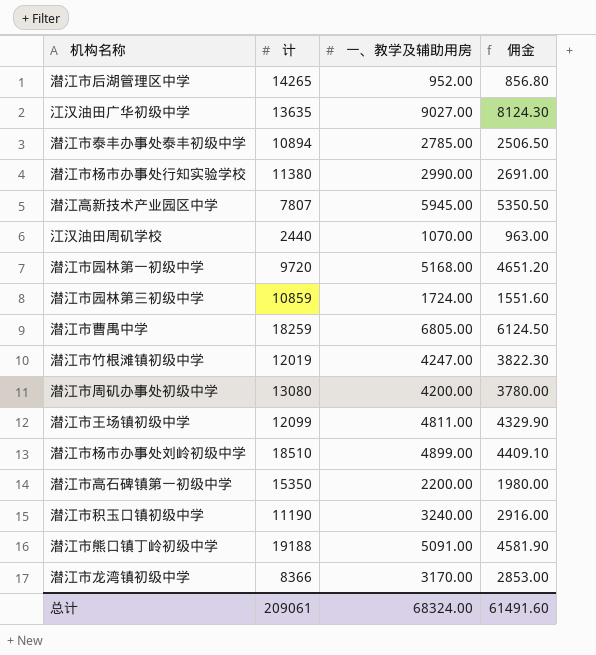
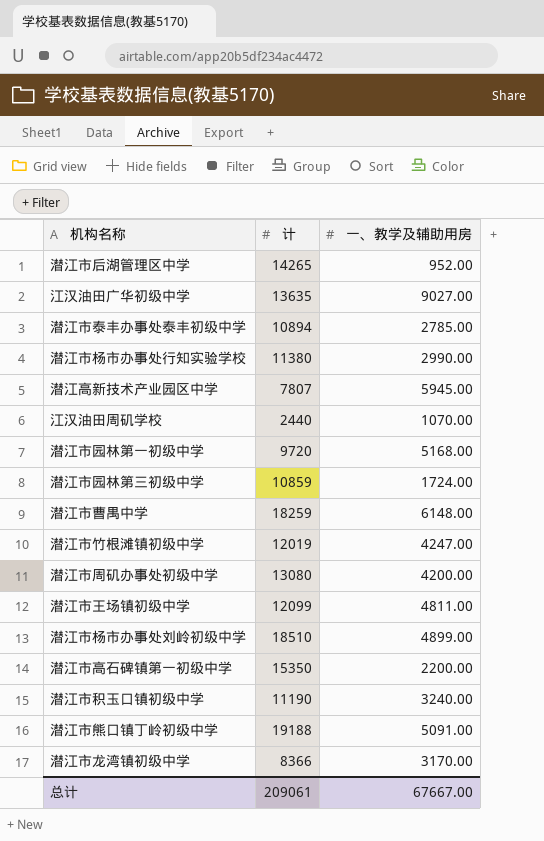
column 佣金 | formula: [一、教学及辅助用房] * 0.9 -> none
潜江市曹禺中学 | 一、教学及辅助用房: 6805.00 -> 6148.00
总计 | 一、教学及辅助用房: 68324.00 -> 67667.00

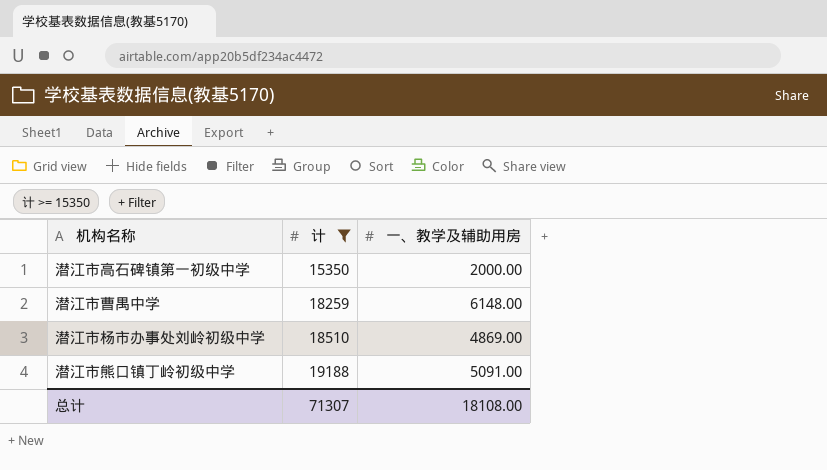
filter: none -> 计 >= 15350
row order: none -> 计 ascending
潜江市高石碑镇第一初级中学 | 一、教学及辅助用房: 2200.00 -> 2000.00
潜江市杨市办事处刘岭初级中学 | 一、教学及辅助用房: 4899.00 -> 4869.00
总计 | 计: 209061 -> 71307
总计 | 一、教学及辅助用房: 67667.00 -> 18108.00

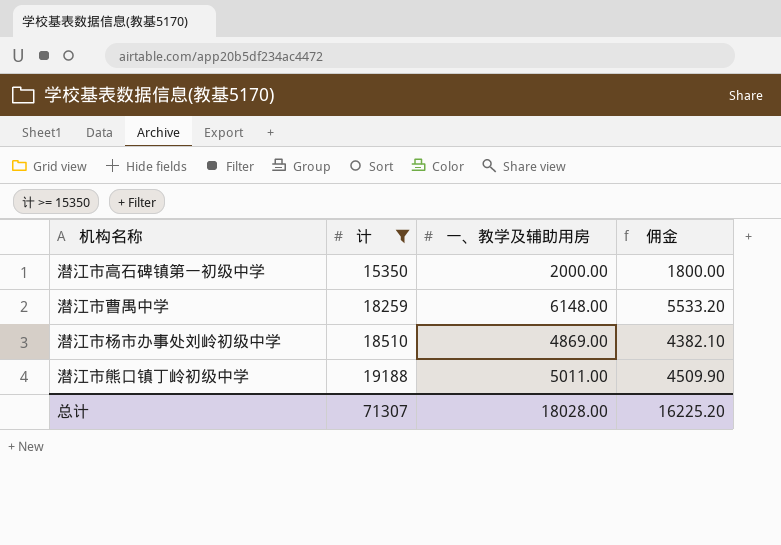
column 佣金 | formula: none -> [一、教学及辅助用房] * 0.9
潜江市熊口镇丁岭初级中学 | 一、教学及辅助用房: 5091.00 -> 5011.00
总计 | 一、教学及辅助用房: 18108.00 -> 18028.00

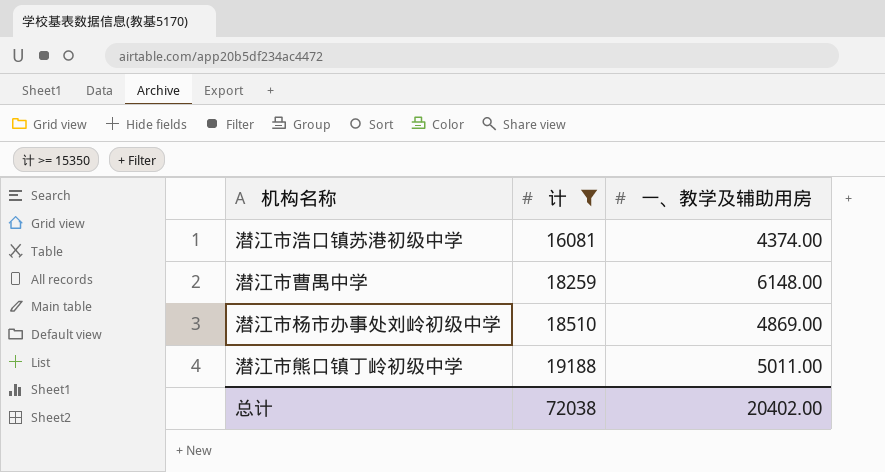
column 佣金 | formula: [一、教学及辅助用房] * 0.9 -> none
row 潜江市高石碑镇第一初级中学: 15350 | 2000.00 | 1800.00 -> none
row 潜江市浩口镇苏港初级中学: none -> 16081 | 4374.00
总计 | 计: 71307 -> 72038
总计 | 一、教学及辅助用房: 18028.00 -> 20402.00

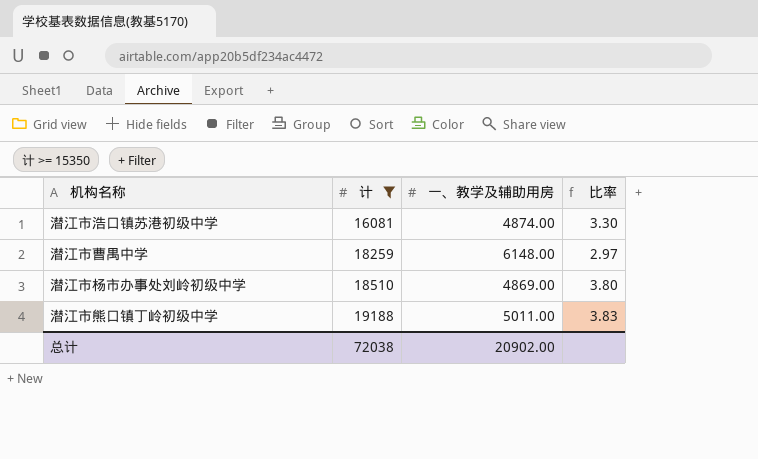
column 比率 | formula: none -> [计] / [一、教学及辅助用房]
潜江市浩口镇苏港初级中学 | 一、教学及辅助用房: 4374.00 -> 4874.00
总计 | 一、教学及辅助用房: 20402.00 -> 20902.00

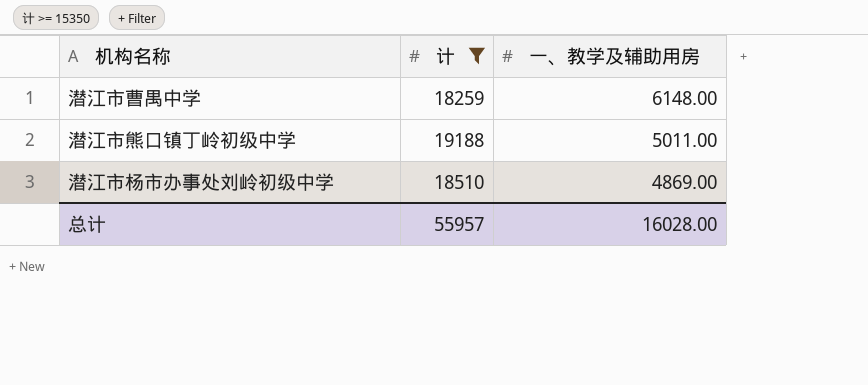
row order: 计 ascending -> 一、教学及辅助用房 descending
column 比率 | formula: [计] / [一、教学及辅助用房] -> none
row 潜江市浩口镇苏港初级中学: 16081 | 4874.00 | 3.30 -> none
总计 | 计: 72038 -> 55957
总计 | 一、教学及辅助用房: 20902.00 -> 16028.00

